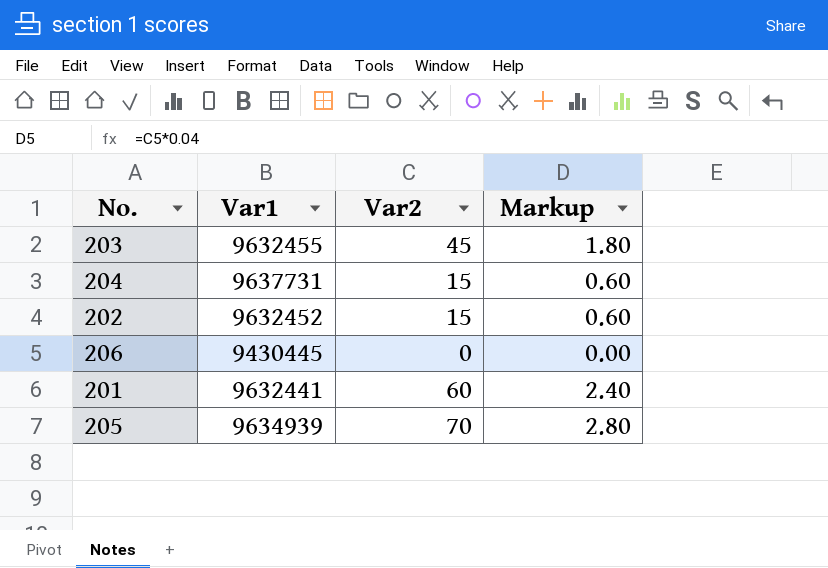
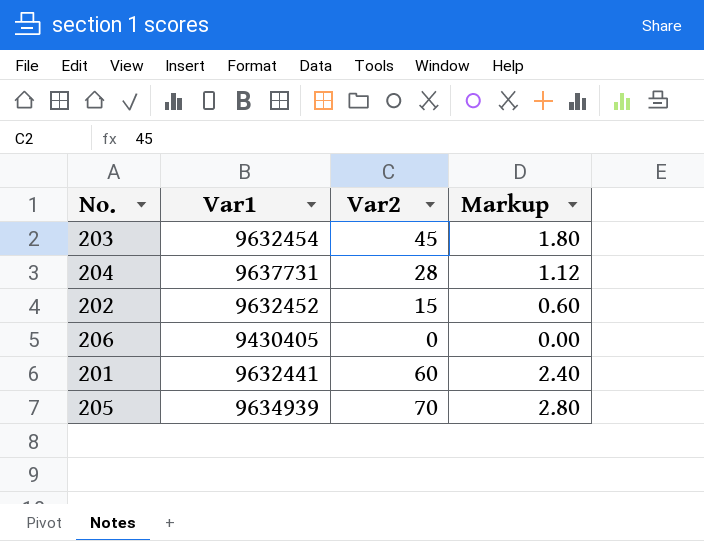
203 | Var1: 9632455 -> 9632454
204 | Var2: 15 -> 28
204 | Markup: 0.60 -> 1.12
206 | Var1: 9430445 -> 9430405

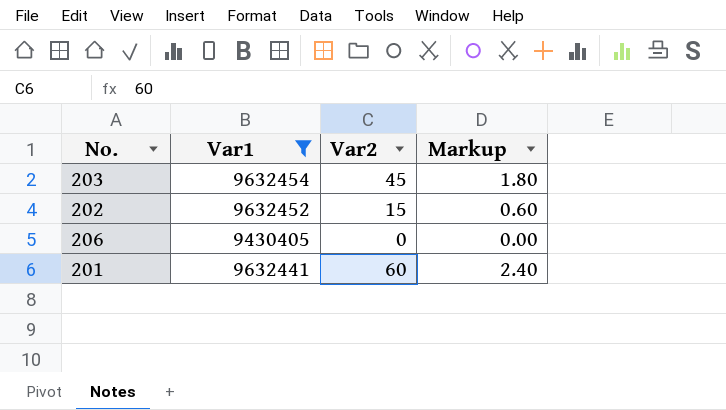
filter: none -> Var1 <= 9632454

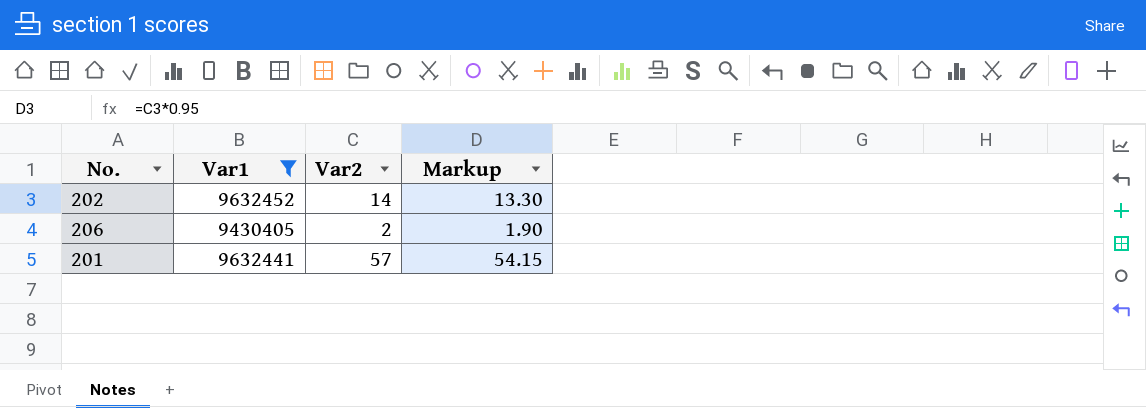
column Markup | formula: [Var2] * 0.04 -> [Var2] * 0.95
row 203: 9632454 | 45 | 1.80 -> none
202 | Var2: 15 -> 14
206 | Var2: 0 -> 2
201 | Var2: 60 -> 57

